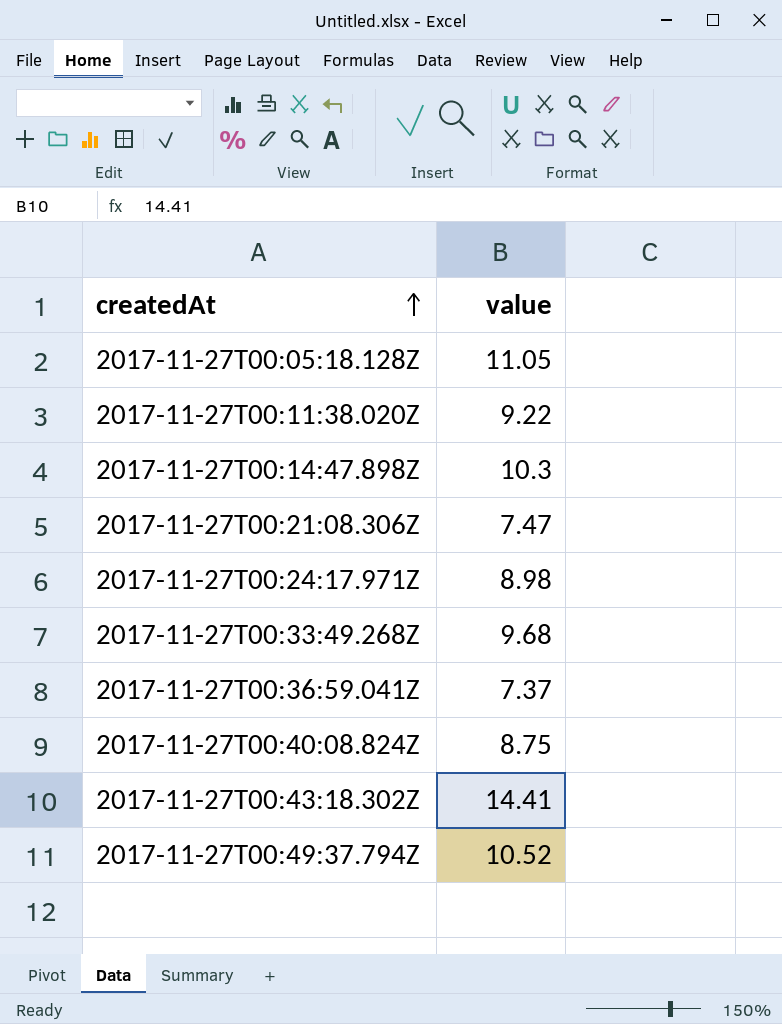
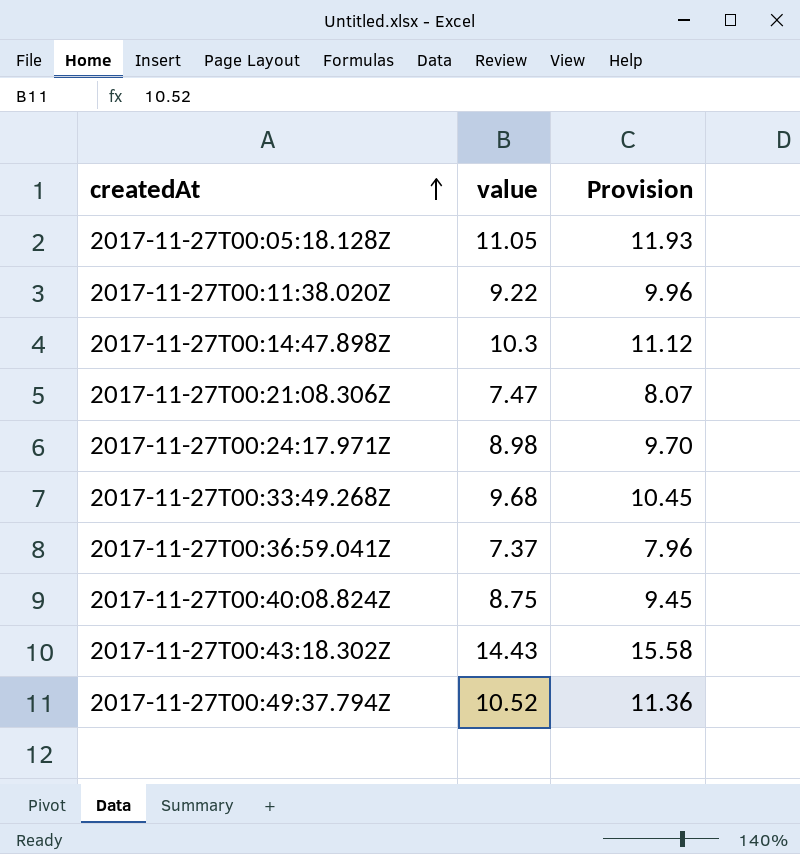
column Provision | formula: none -> [value] * 1.08
2017-11-27T00:43:18.302Z | value: 14.41 -> 14.43

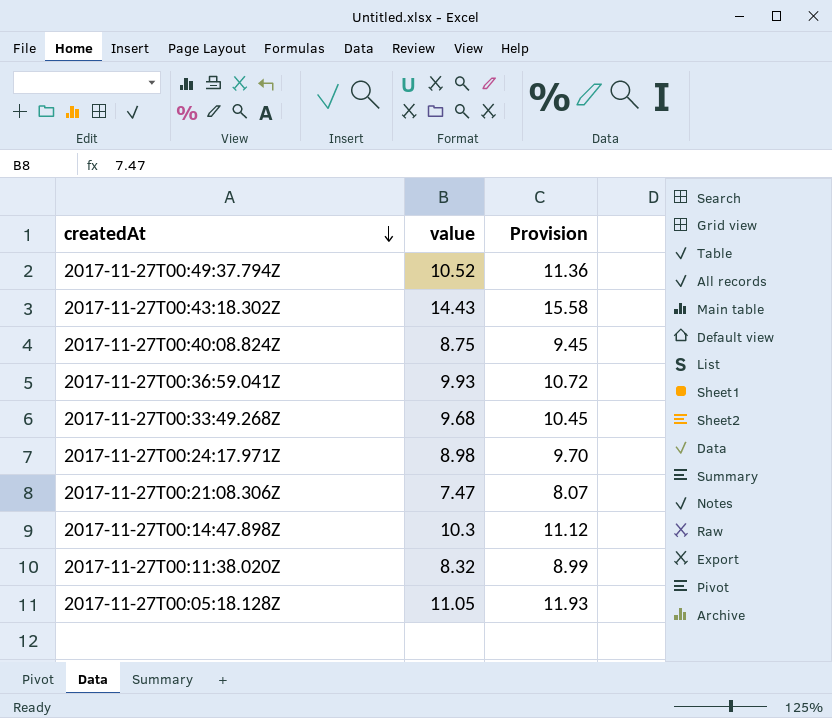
row order: createdAt ascending -> createdAt descending
2017-11-27T00:36:59.041Z | value: 7.37 -> 9.93
2017-11-27T00:36:59.041Z | Provision: 7.96 -> 10.72
2017-11-27T00:11:38.020Z | value: 9.22 -> 8.32
2017-11-27T00:11:38.020Z | Provision: 9.96 -> 8.99

